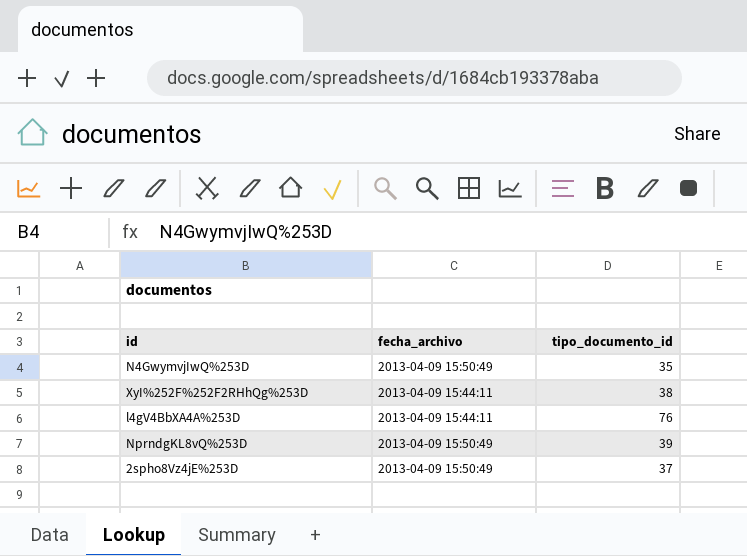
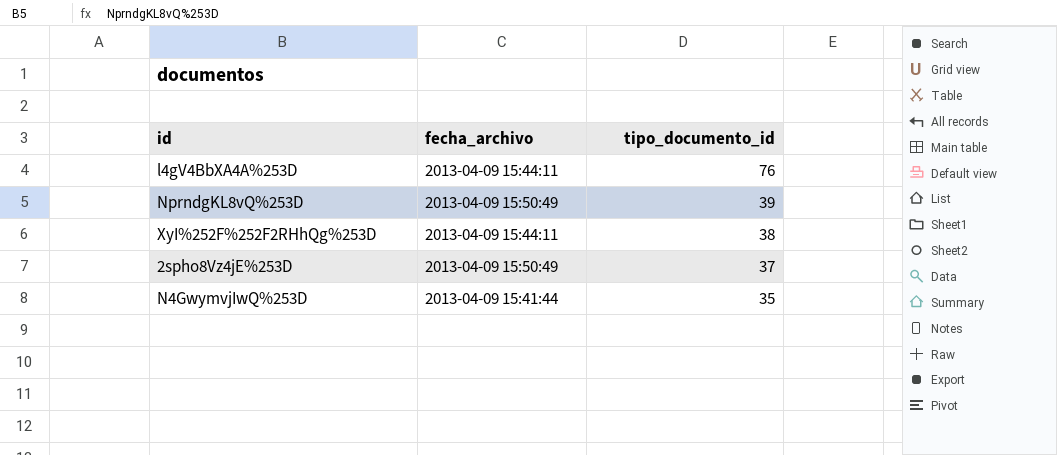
row order: none -> tipo_documento_id descending
N4GwymvjIwQ%253D | fecha_archivo: 2013-04-09 15:50:49 -> 2013-04-09 15:41:44

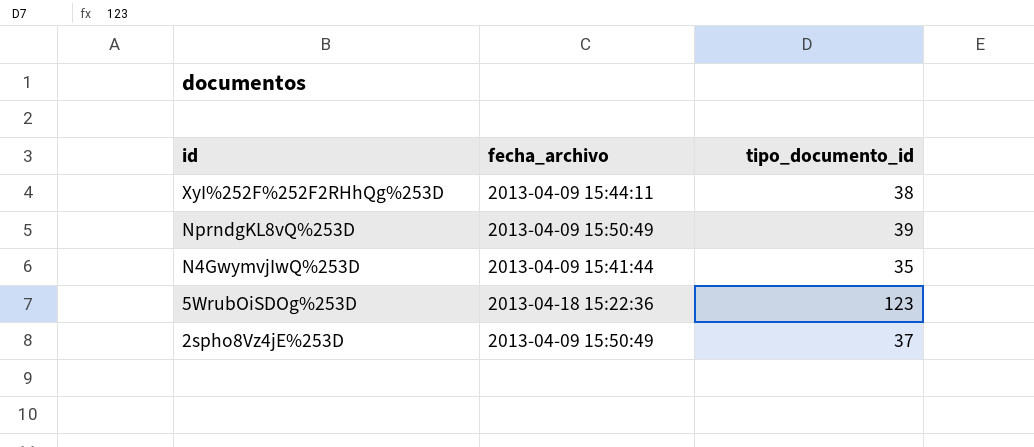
row order: tipo_documento_id descending -> id descending
row l4gV4BbXA4A%253D: 2013-04-09 15:44:11 | 76 -> none
row 5WrubOiSDOg%253D: none -> 2013-04-18 15:22:36 | 123

